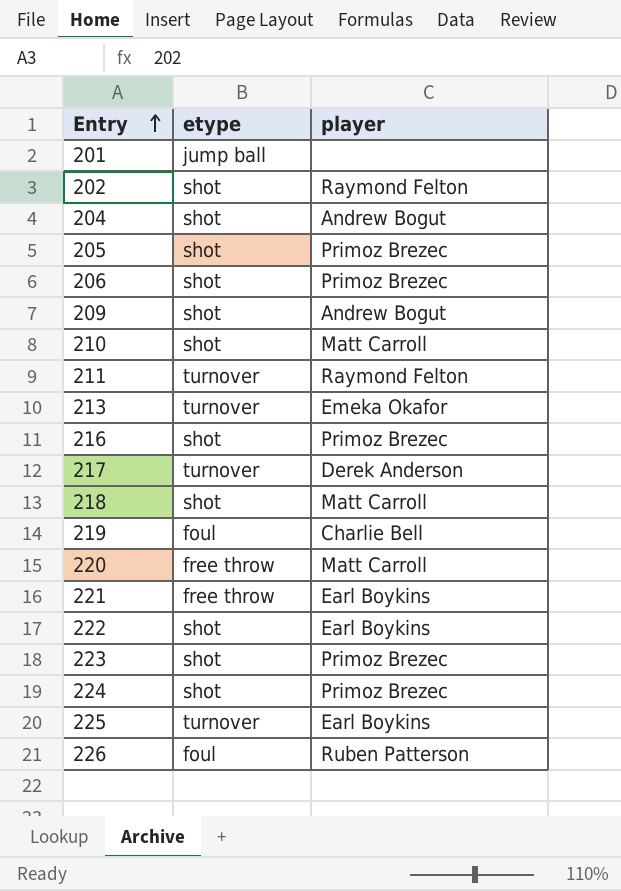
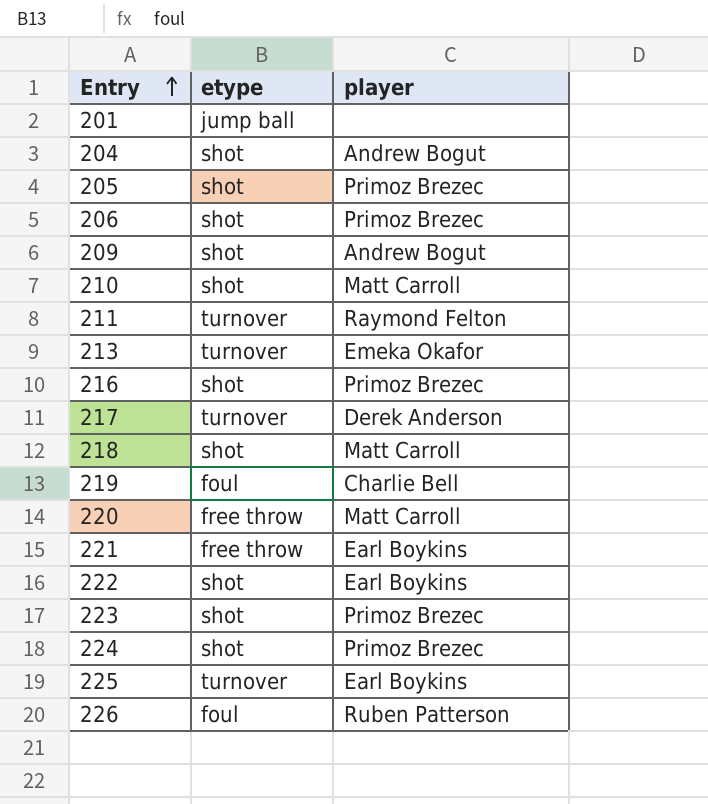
row 202: shot | Raymond Felton -> none

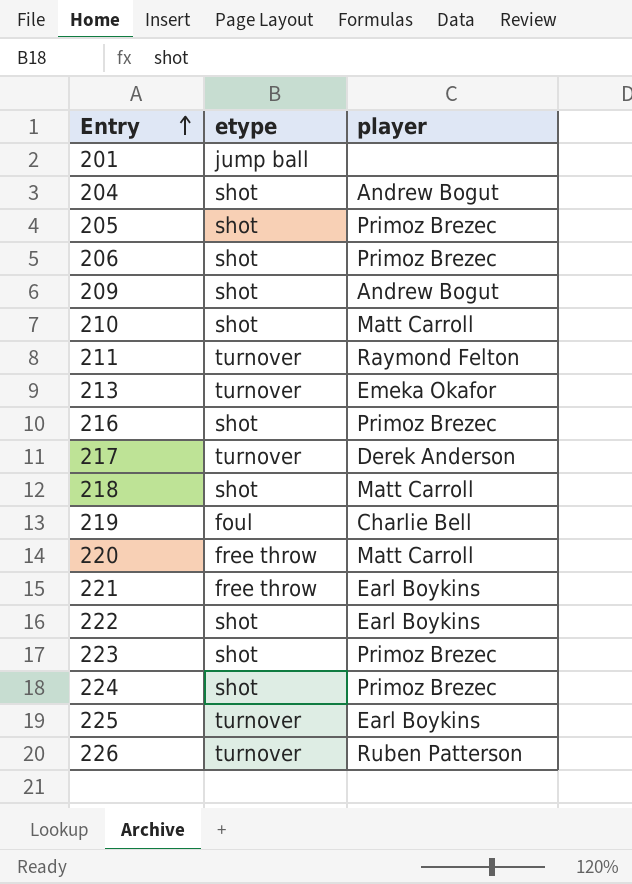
226 | etype: foul -> turnover

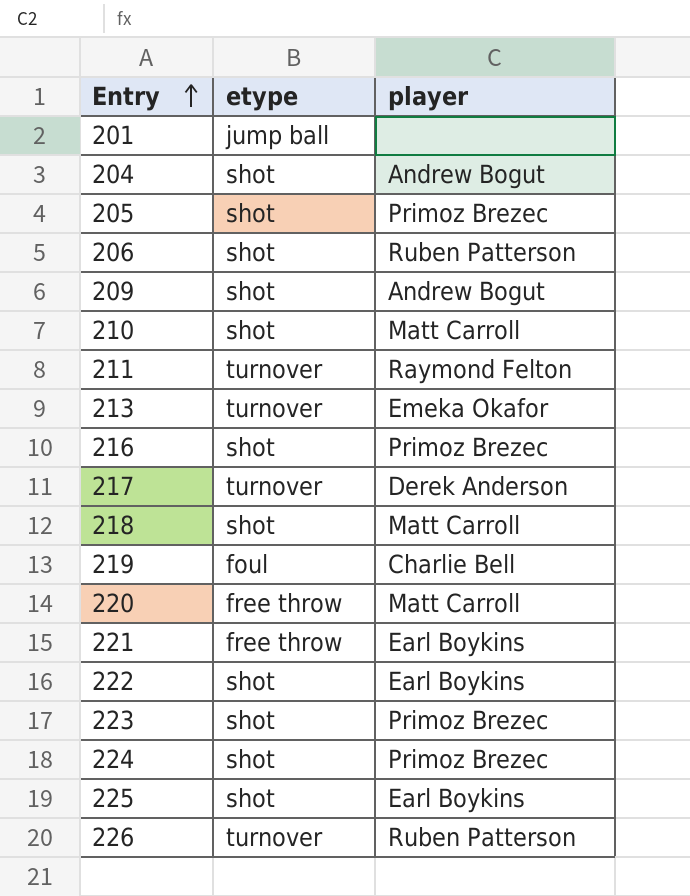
206 | player: Primoz Brezec -> Ruben Patterson
225 | etype: turnover -> shot

